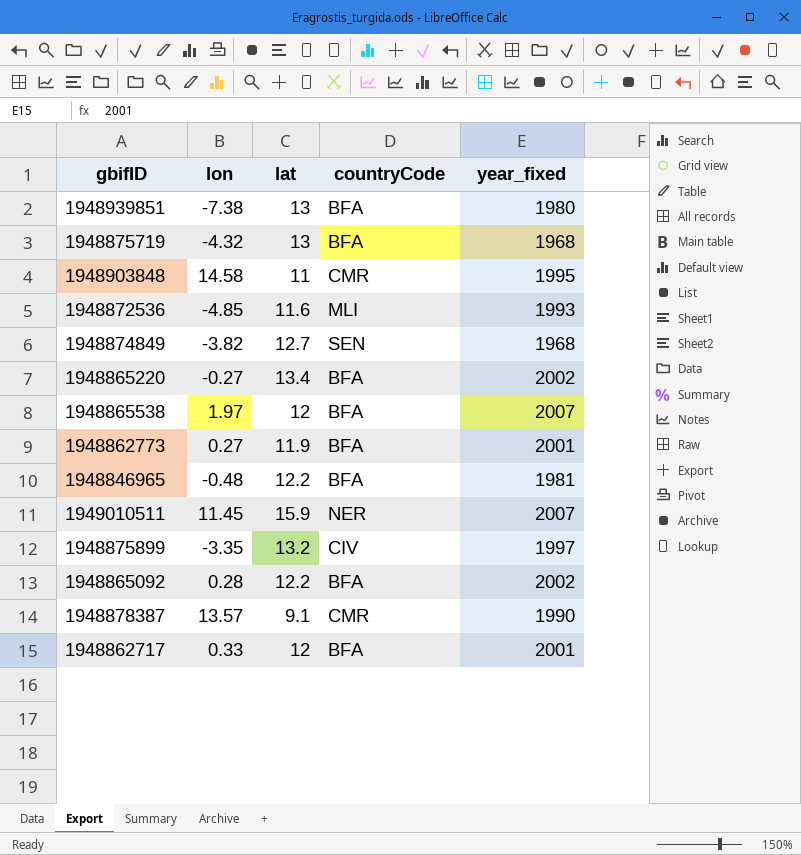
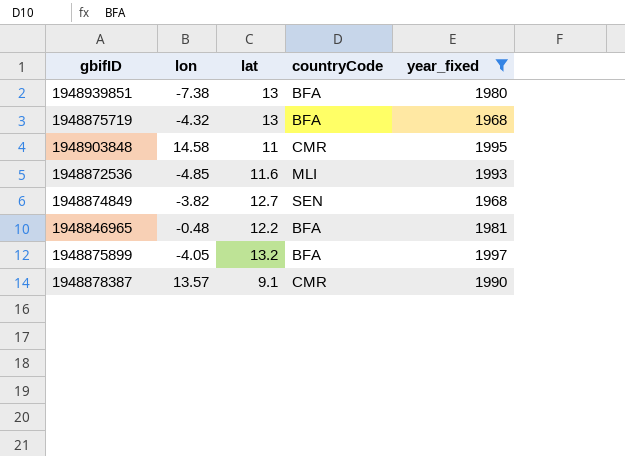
filter: none -> year_fixed <= 1997
1948875899 | lon: -3.35 -> -4.05
1948875899 | countryCode: CIV -> BFA

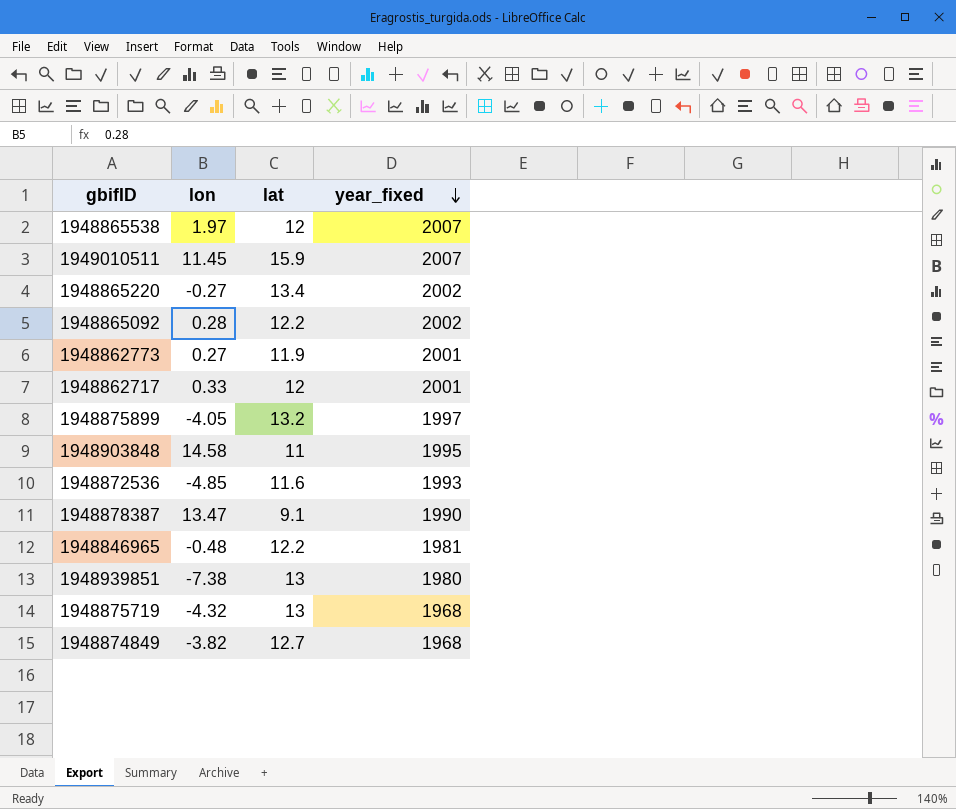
filter: year_fixed <= 1997 -> none
row order: none -> year_fixed descending
column countryCode | position: 4 -> none
1948878387 | lon: 13.57 -> 13.47

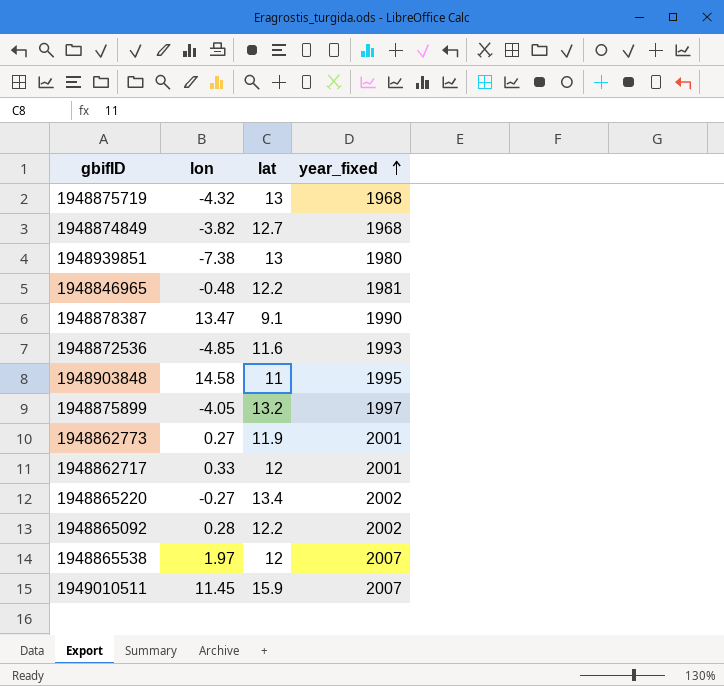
row order: year_fixed descending -> year_fixed ascending

